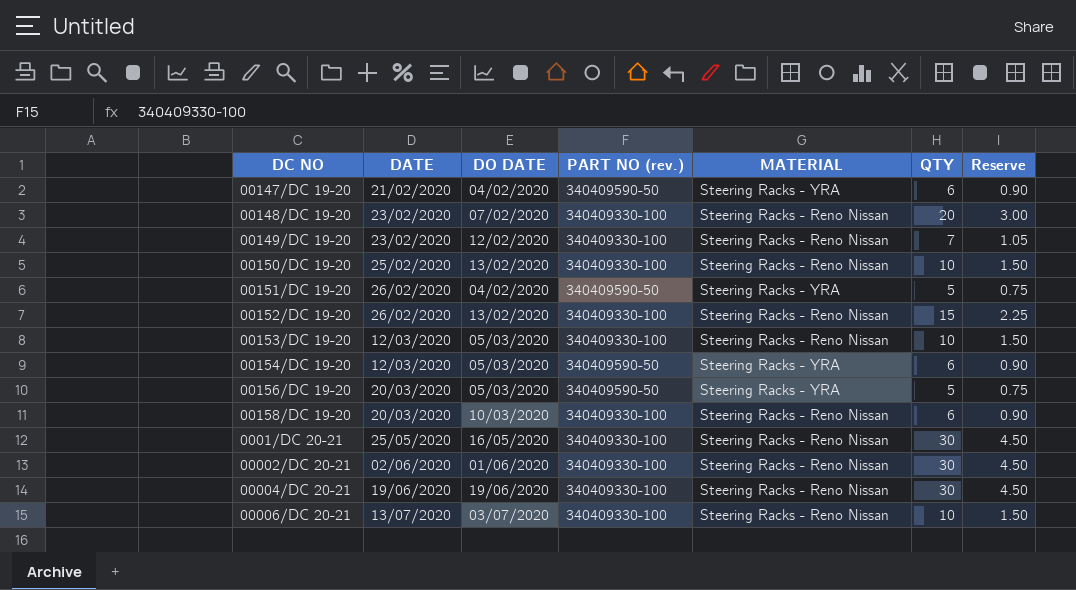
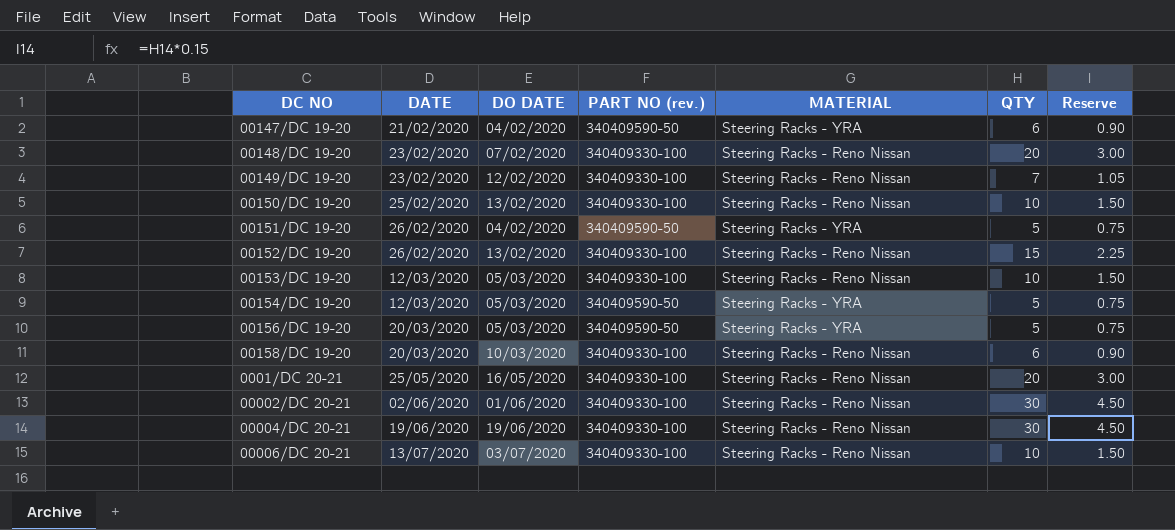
00154/DC 19-20 | QTY: 6 -> 5
00154/DC 19-20 | Reserve: 0.90 -> 0.75
0001/DC 20-21 | QTY: 30 -> 20
0001/DC 20-21 | Reserve: 4.50 -> 3.00

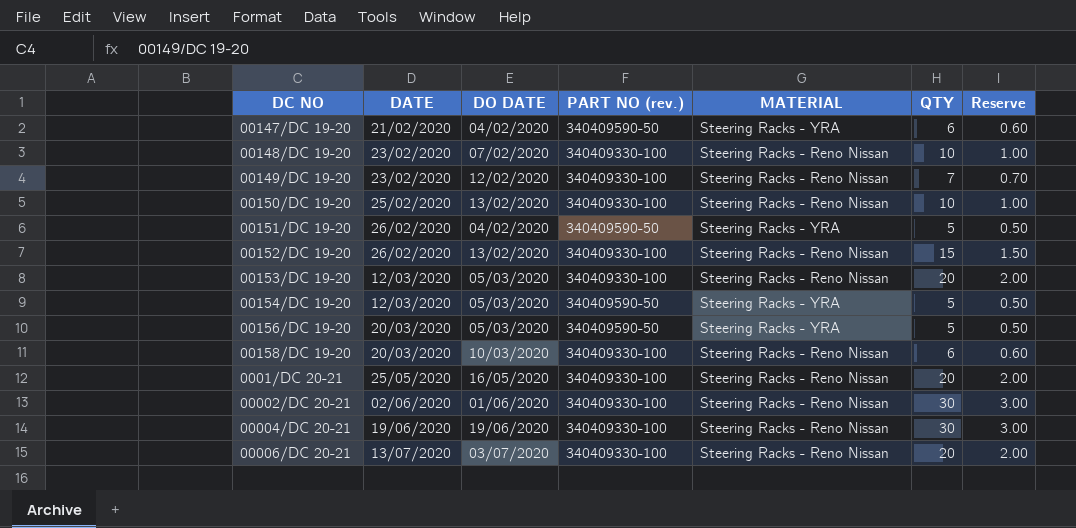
column Reserve | formula: [QTY] * 0.15 -> [QTY] * 0.1
00148/DC 19-20 | QTY: 20 -> 10
00153/DC 19-20 | QTY: 10 -> 20
00006/DC 20-21 | QTY: 10 -> 20

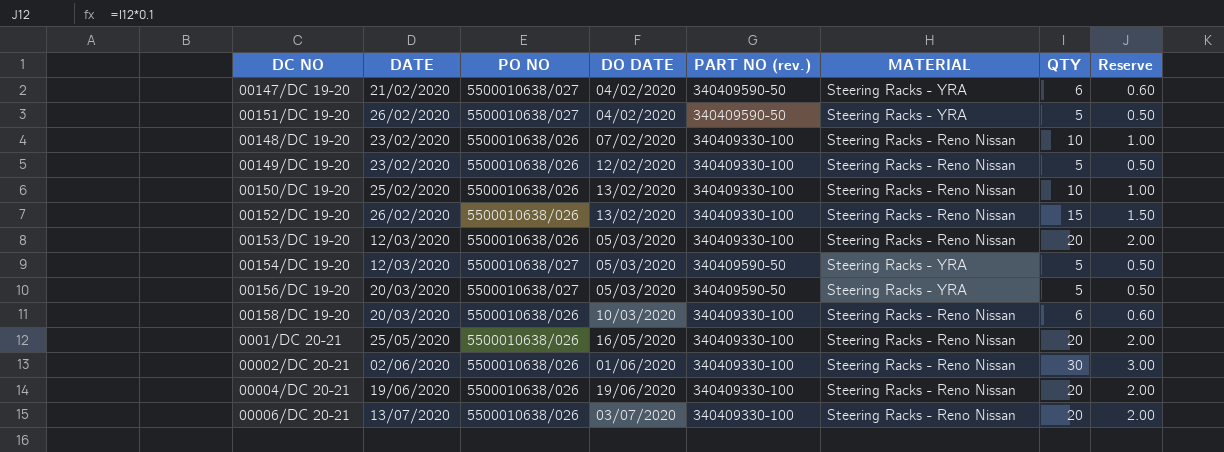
row order: DATE ascending -> DO DATE ascending
column PO NO | position: none -> 3
00149/DC 19-20 | QTY: 7 -> 5
00149/DC 19-20 | Reserve: 0.70 -> 0.50
00004/DC 20-21 | QTY: 30 -> 20
00004/DC 20-21 | Reserve: 3.00 -> 2.00

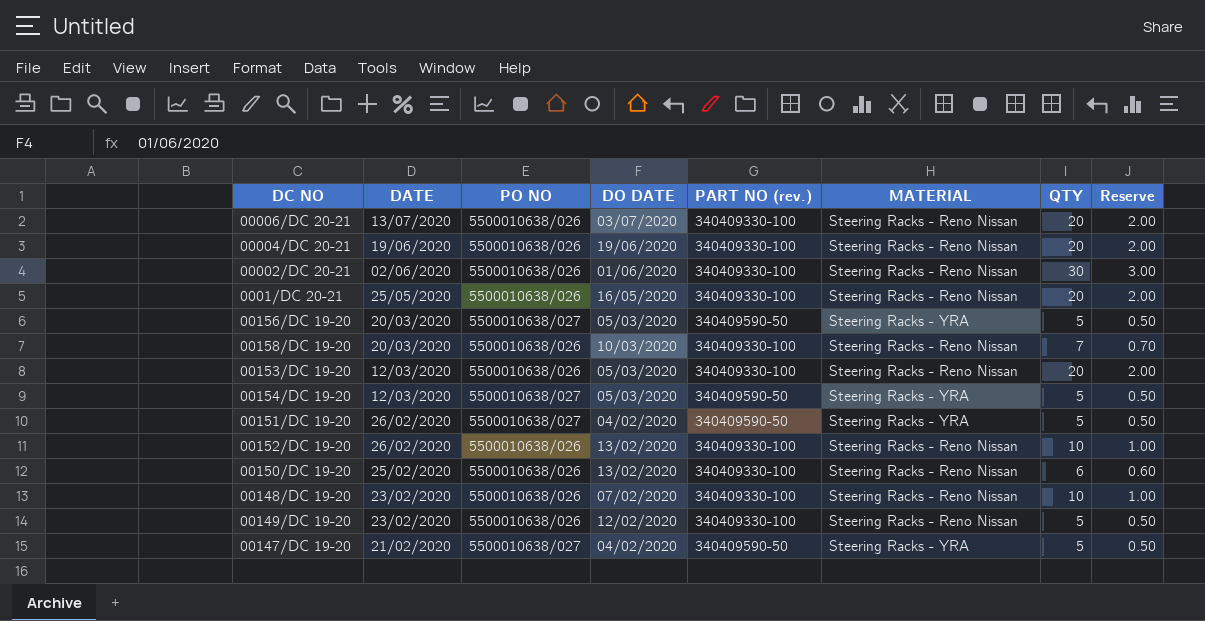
row order: DO DATE ascending -> DATE descending
00158/DC 19-20 | QTY: 6 -> 7
00158/DC 19-20 | Reserve: 0.60 -> 0.70
00152/DC 19-20 | QTY: 15 -> 10
00152/DC 19-20 | Reserve: 1.50 -> 1.00
00150/DC 19-20 | QTY: 10 -> 6
00150/DC 19-20 | Reserve: 1.00 -> 0.60
00147/DC 19-20 | QTY: 6 -> 5
00147/DC 19-20 | Reserve: 0.60 -> 0.50

